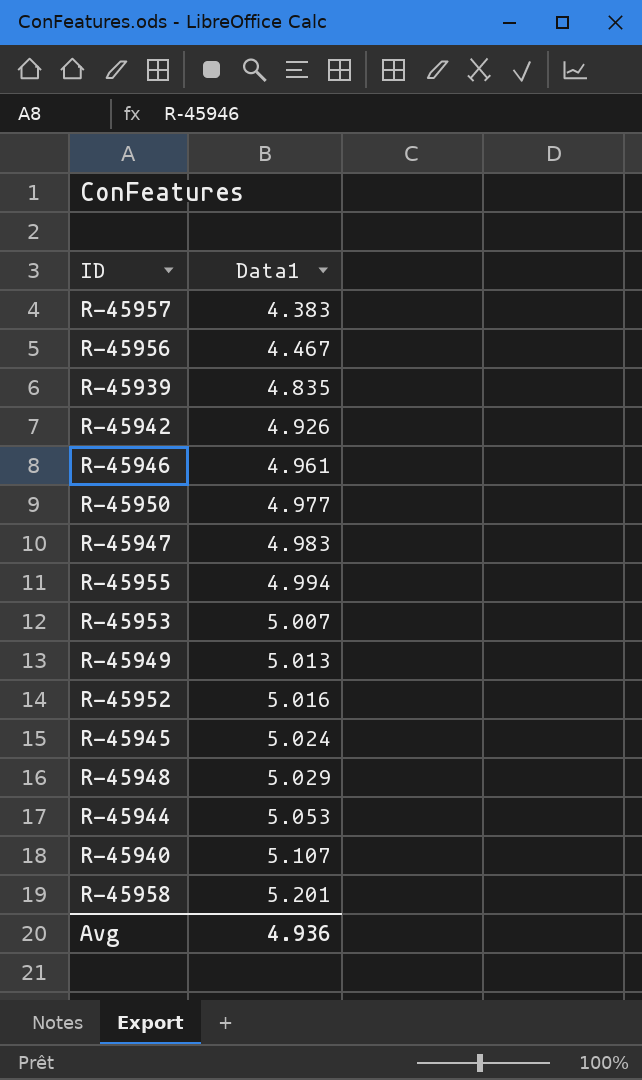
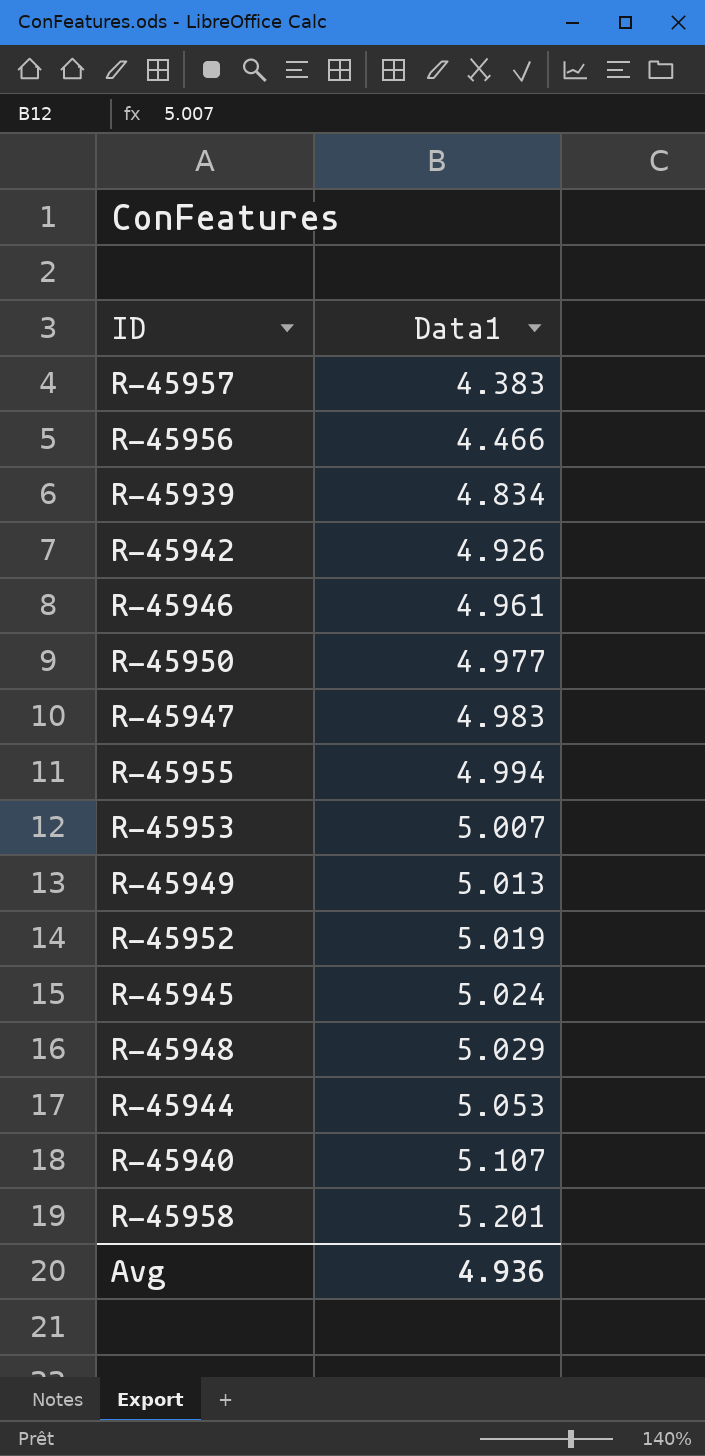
R-45956 | Data1: 4.467 -> 4.466
R-45939 | Data1: 4.835 -> 4.834
R-45952 | Data1: 5.016 -> 5.019

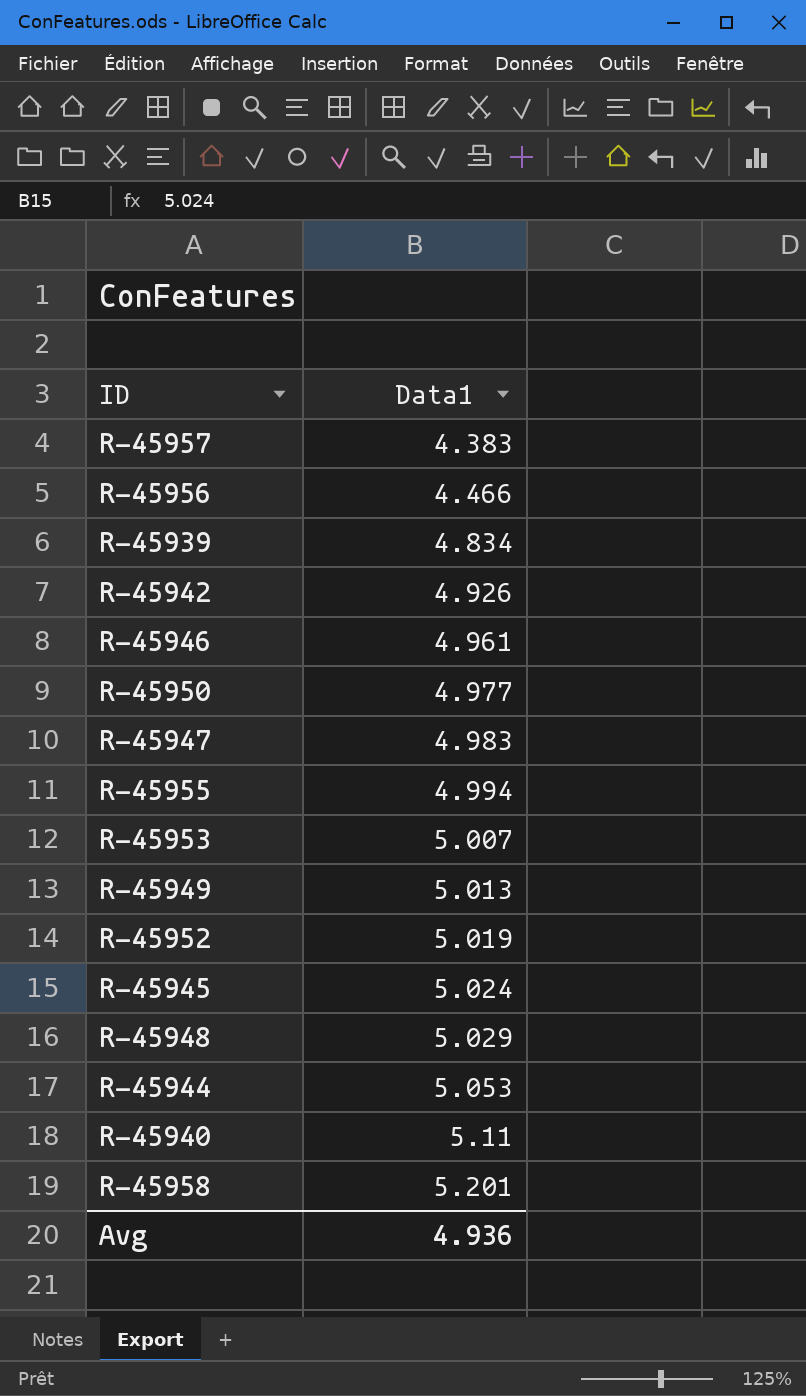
R-45940 | Data1: 5.107 -> 5.11

